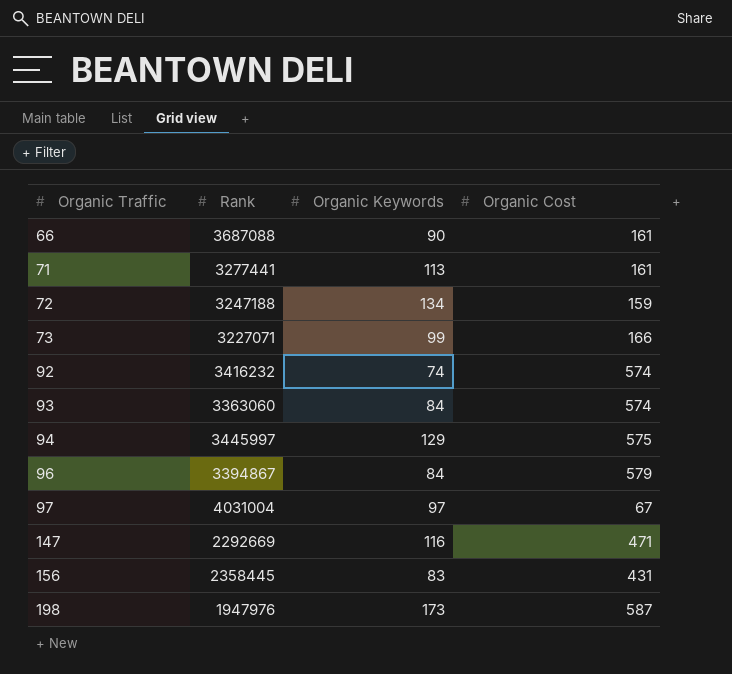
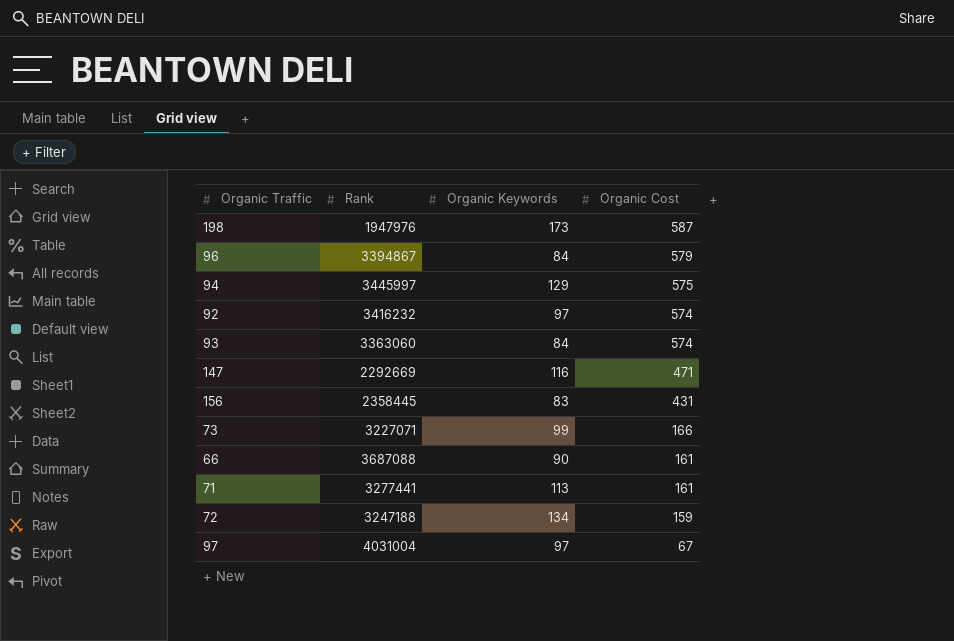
row order: Organic Traffic ascending -> Organic Cost descending
92 | Organic Keywords: 74 -> 97

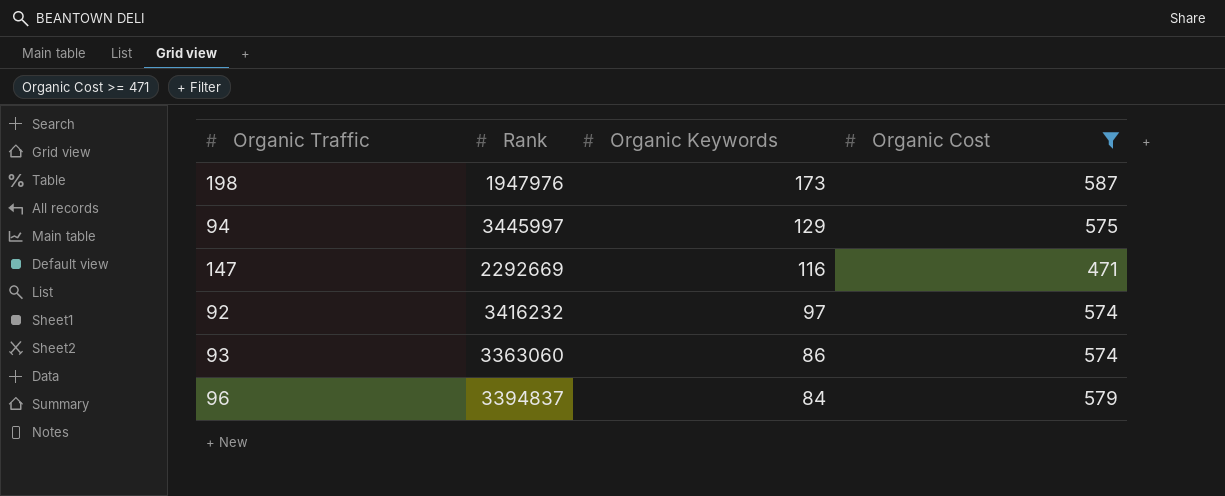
filter: none -> Organic Cost >= 471
row order: Organic Cost descending -> Organic Keywords descending
93 | Organic Keywords: 84 -> 86
96 | Rank: 3394867 -> 3394837

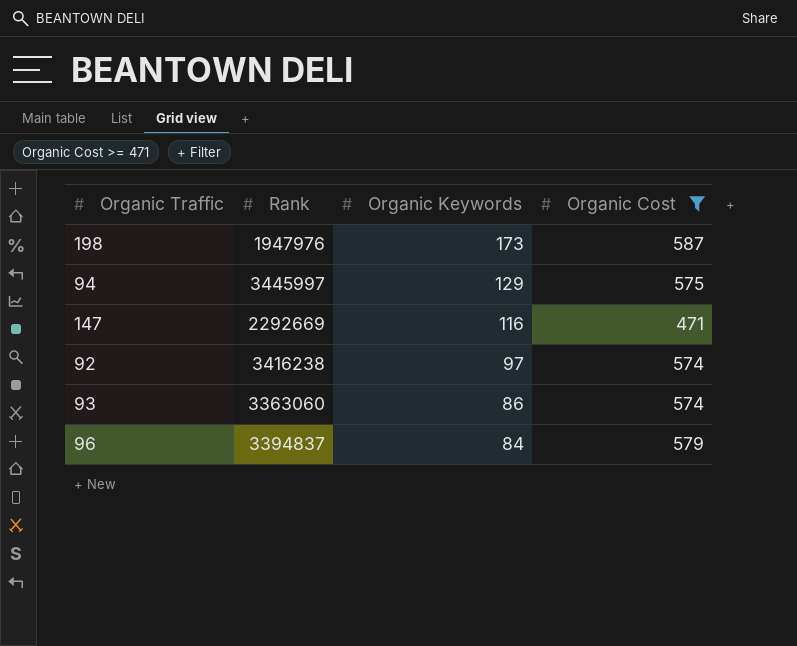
92 | Rank: 3416232 -> 3416238

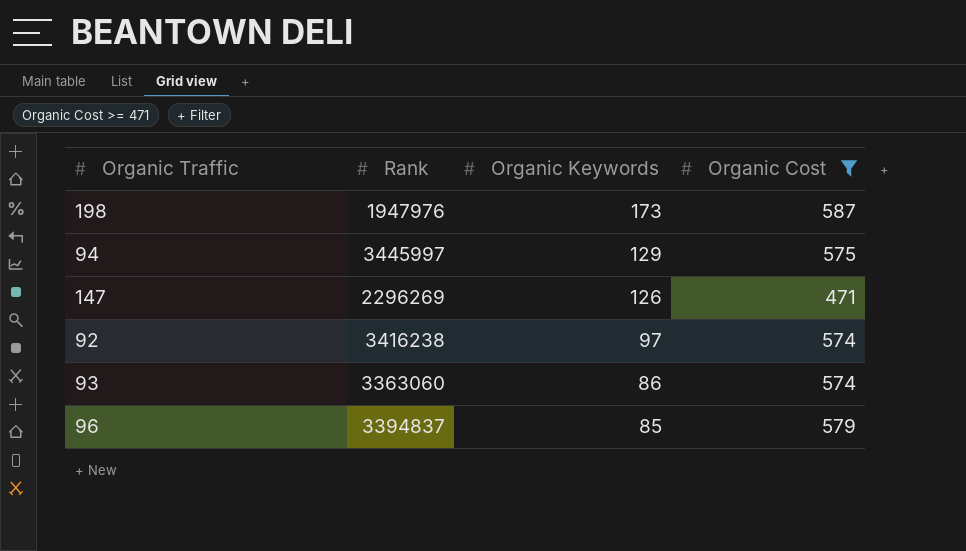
147 | Rank: 2292669 -> 2296269
147 | Organic Keywords: 116 -> 126
96 | Organic Keywords: 84 -> 85

